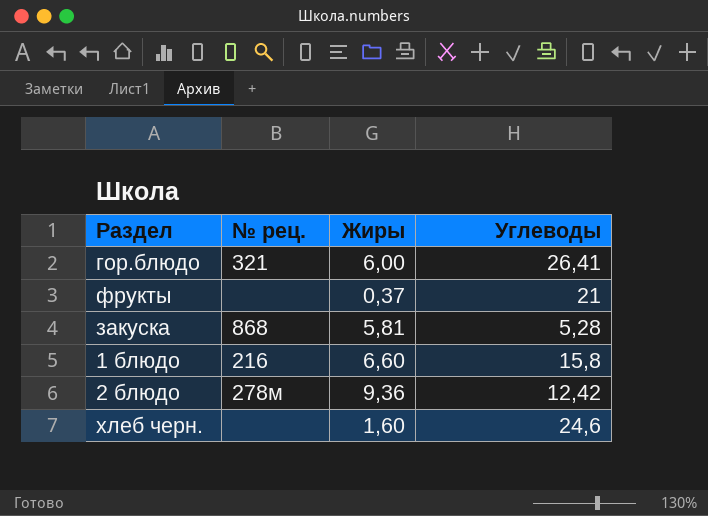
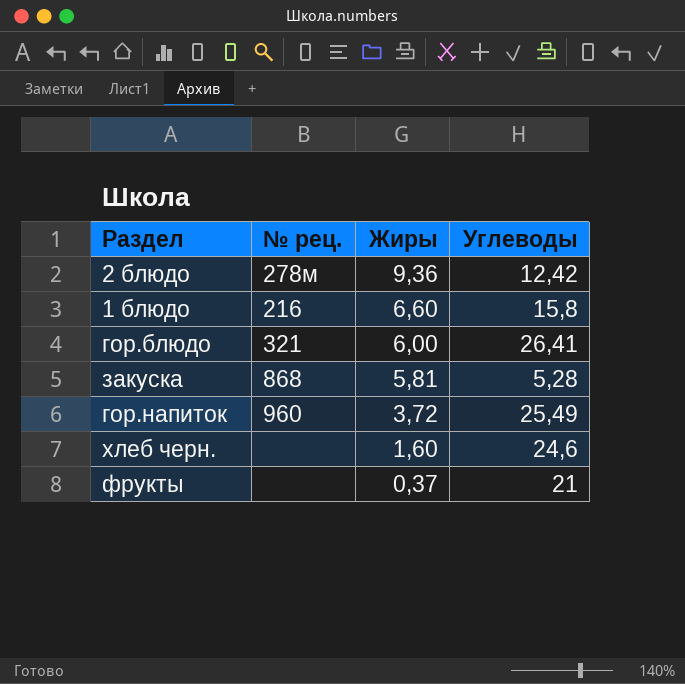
row order: none -> Жиры descending
row гор.напиток: none -> 960 | 3,72 | 25,49

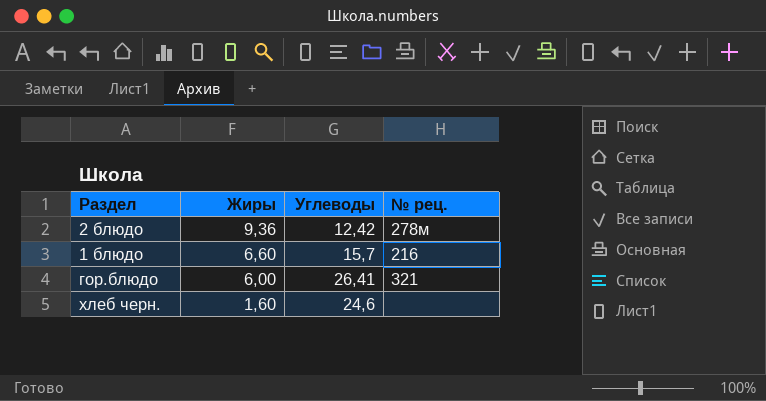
column № рец. | position: 2 -> 4
row закуска: 868 | 5,81 | 5,28 -> none
row гор.напиток: 960 | 3,72 | 25,49 -> none
row фрукты: none | 0,37 | 21 -> none
1 блюдо | Углеводы: 15,8 -> 15,7

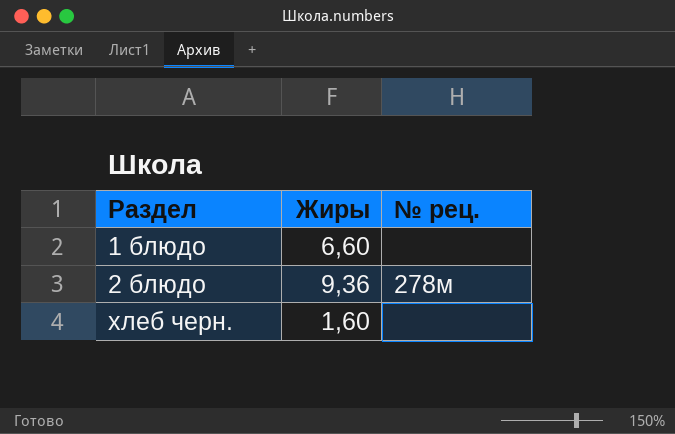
row order: Жиры descending -> Раздел ascending
column Углеводы | position: 3 -> none
row гор.блюдо: 6,00 | 26,41 | 321 -> none
1 блюдо | № рец.: 216 -> none

